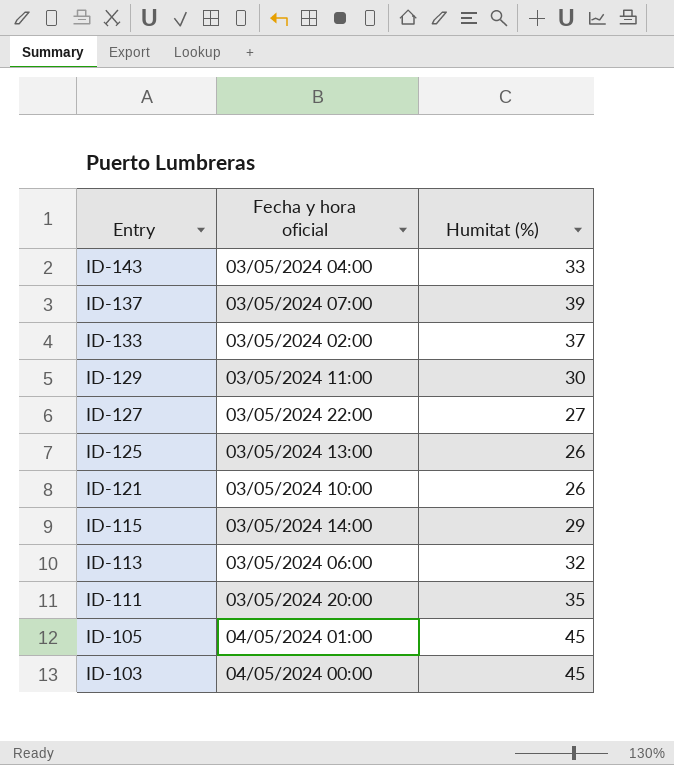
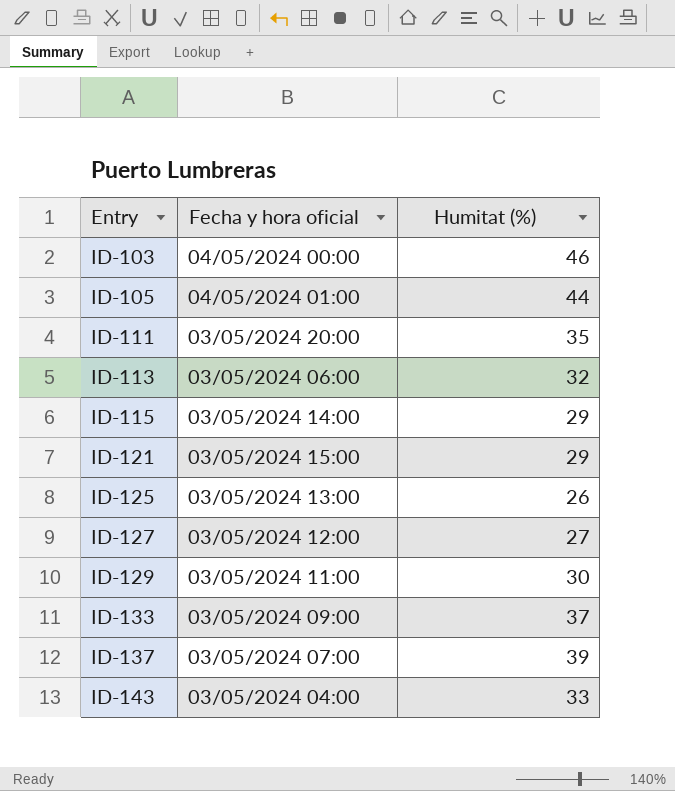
row order: Entry descending -> Entry ascending
ID-103 | Humitat (%): 45 -> 46
ID-105 | Humitat (%): 45 -> 44
ID-121 | Fecha y hora oficial: 03/05/2024 10:00 -> 03/05/2024 15:00
ID-121 | Humitat (%): 26 -> 29
ID-127 | Fecha y hora oficial: 03/05/2024 22:00 -> 03/05/2024 12:00
ID-133 | Fecha y hora oficial: 03/05/2024 02:00 -> 03/05/2024 09:00

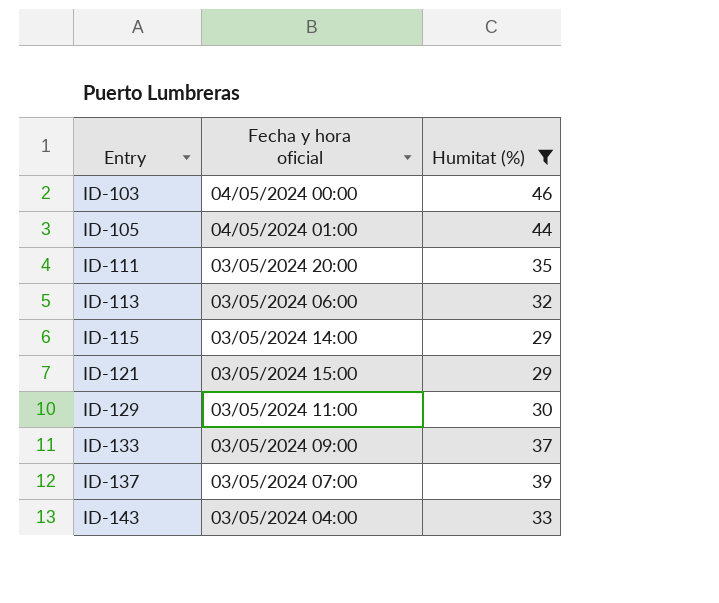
filter: none -> Humitat (%) >= 29

